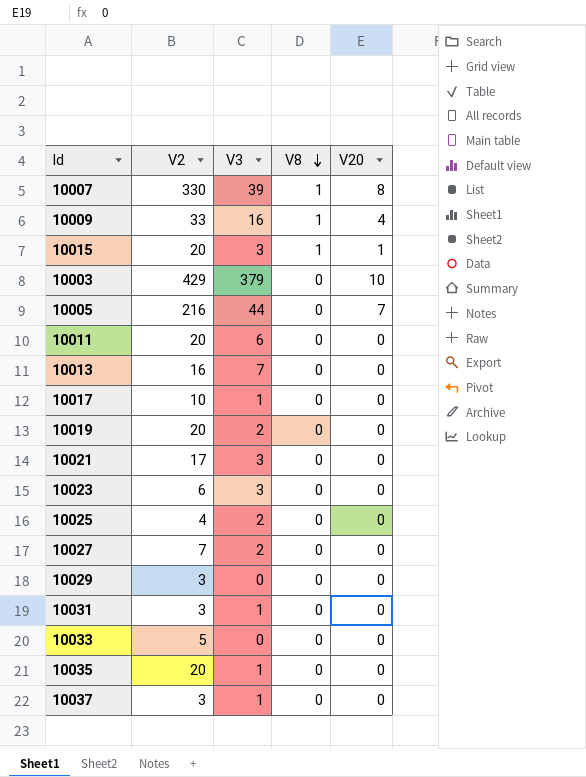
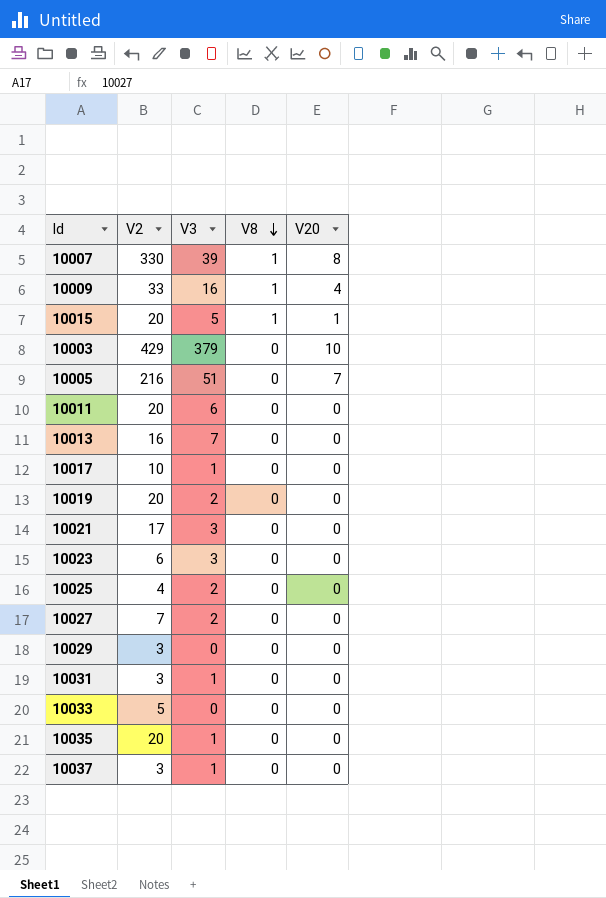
10015 | V3: 3 -> 5
10005 | V3: 44 -> 51

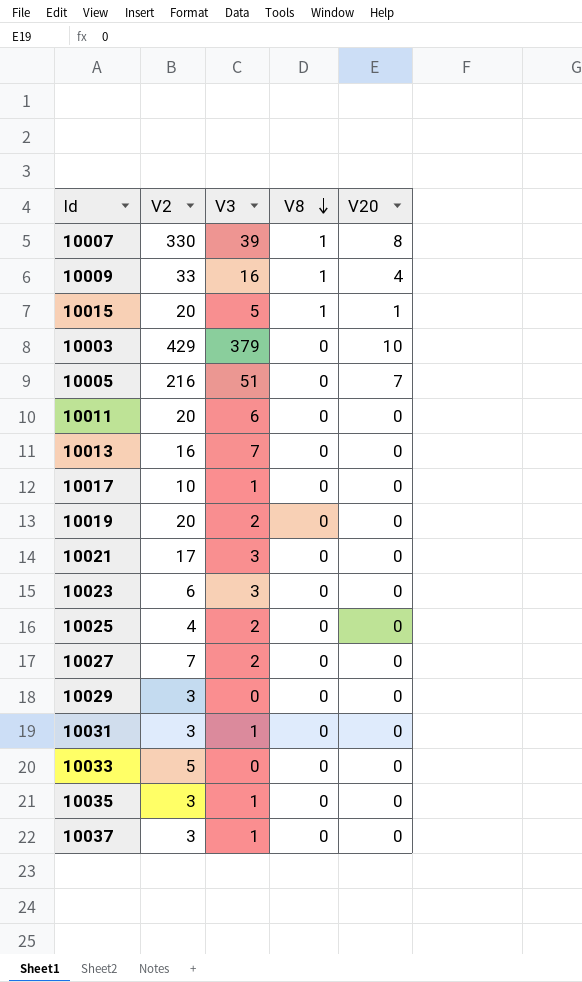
10035 | V2: 20 -> 3

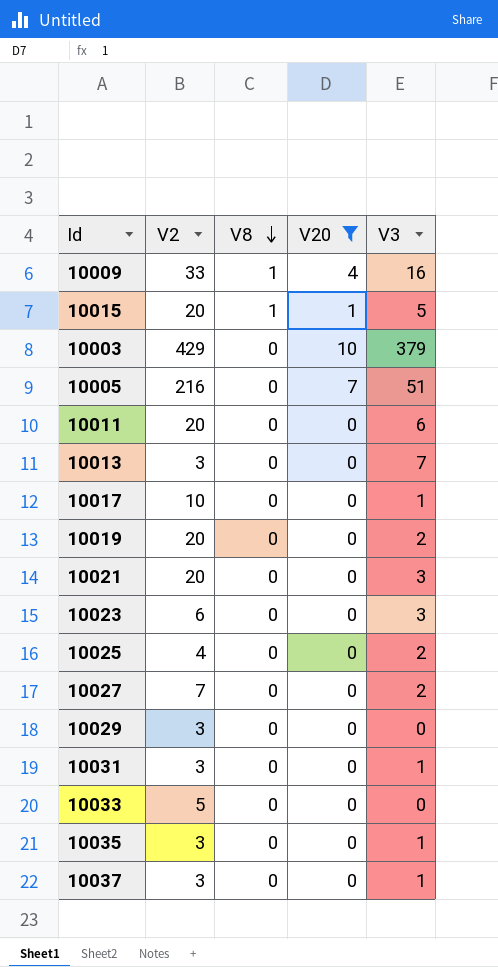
filter: none -> V20 != 8
column V3 | position: 3 -> 5
10013 | V2: 16 -> 3
10021 | V2: 17 -> 20

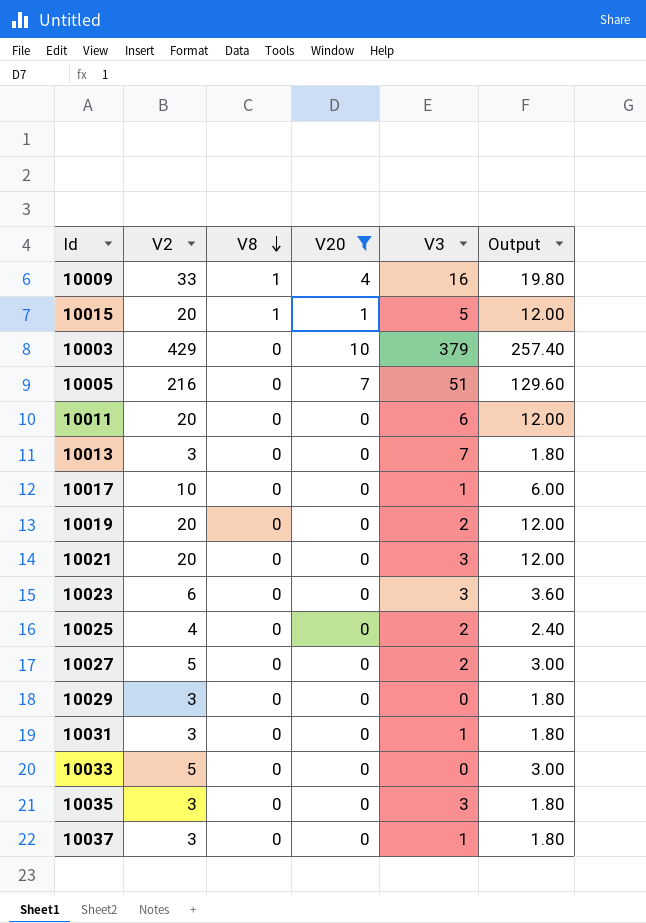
column Output | formula: none -> [V2] * 0.6
10027 | V2: 7 -> 5
10035 | V3: 1 -> 3

